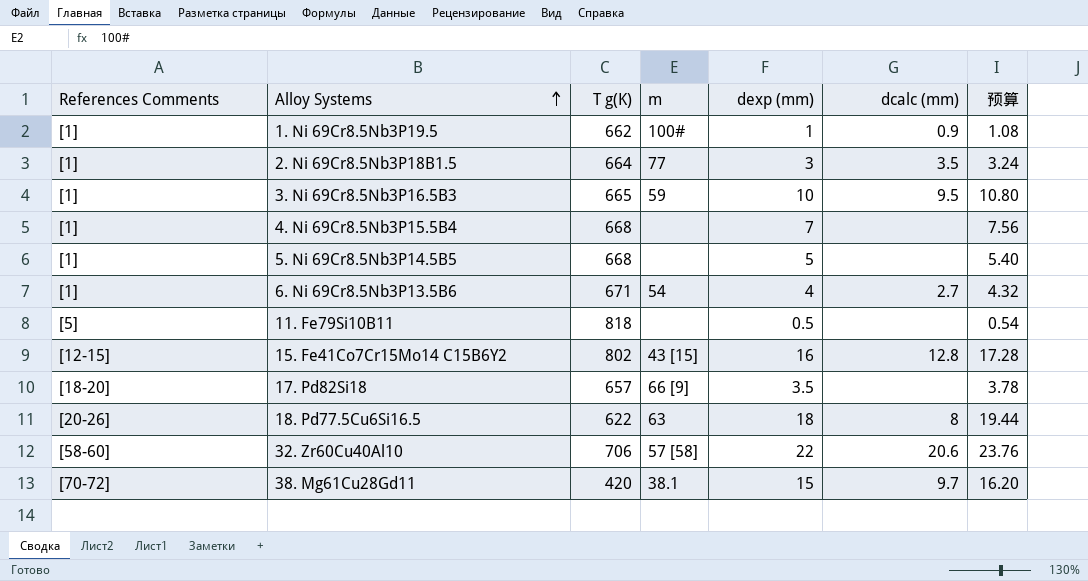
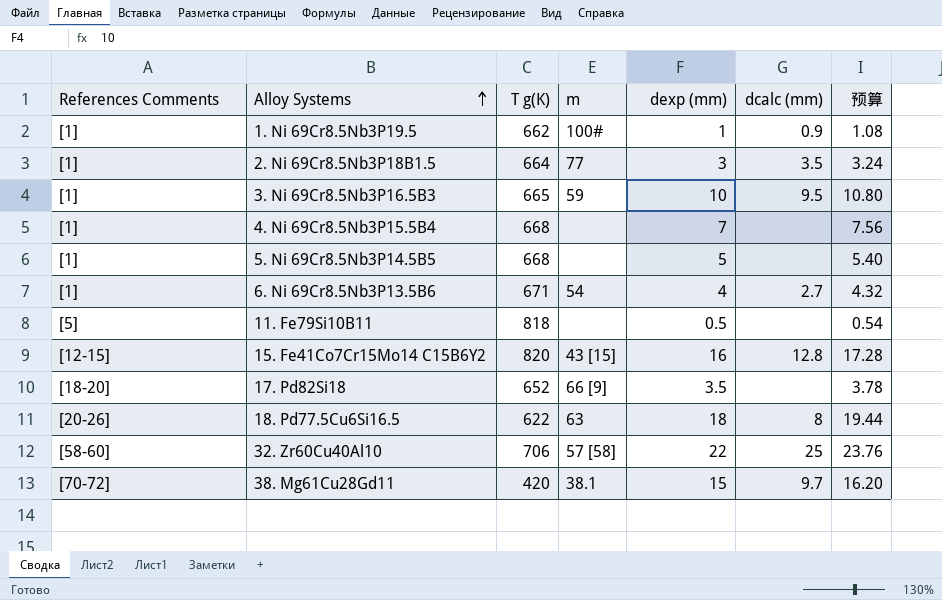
15. Fe41Co7Cr15Mo14 C15B6Y2 | T g(K): 802 -> 820
17. Pd82Si18 | T g(K): 657 -> 652
32. Zr60Cu40Al10 | dcalc (mm): 20.6 -> 25

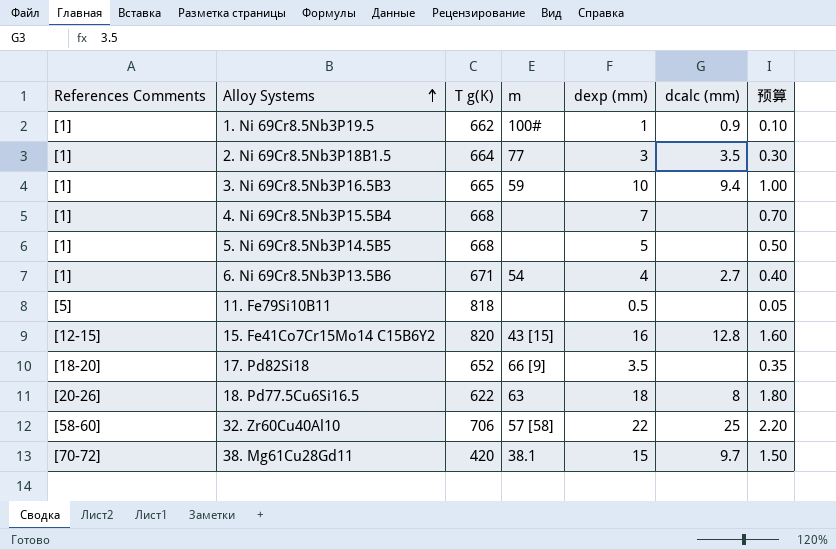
column 预算 | formula: [dexp (mm)] * 1.08 -> [dexp (mm)] * 0.1
3. Ni 69Cr8.5Nb3P16.5B3 | dcalc (mm): 9.5 -> 9.4

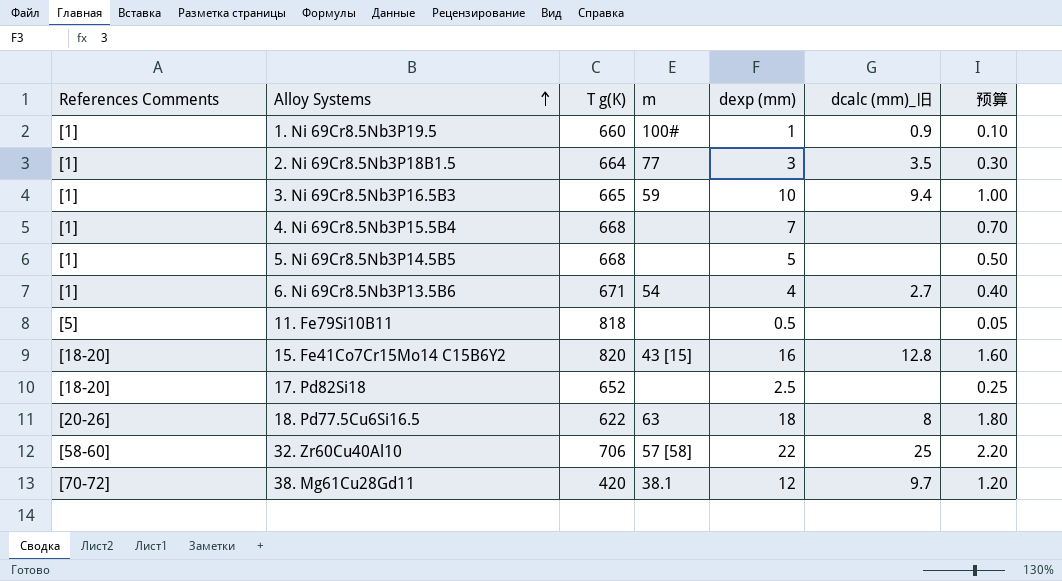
column name: dcalc (mm) -> dcalc (mm)_旧
1. Ni 69Cr8.5Nb3P19.5 | T g(K): 662 -> 660
15. Fe41Co7Cr15Mo14 C15B6Y2 | References Comments: [12-15] -> [18-20]
17. Pd82Si18 | m: 66 [9] -> none
17. Pd82Si18 | dexp (mm): 3.5 -> 2.5
17. Pd82Si18 | 预算: 0.35 -> 0.25
38. Mg61Cu28Gd11 | dexp (mm): 15 -> 12
38. Mg61Cu28Gd11 | 预算: 1.50 -> 1.20

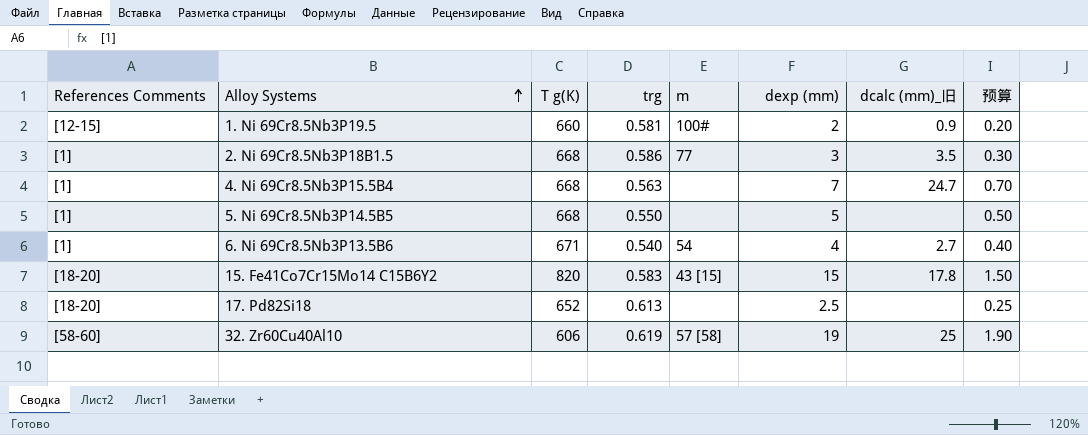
column trg | position: none -> 4
row 3. Ni 69Cr8.5Nb3P16.5B3: [1] | 665 | 59 | 10 | 9.4 | 1.00 -> none
row 11. Fe79Si10B11: [5] | 818 | none | 0.5 | none | 0.05 -> none
row 18. Pd77.5Cu6Si16.5: [20-26] | 622 | 63 | 18 | 8 | 1.80 -> none
row 38. Mg61Cu28Gd11: [70-72] | 420 | 38.1 | 12 | 9.7 | 1.20 -> none
1. Ni 69Cr8.5Nb3P19.5 | References Comments: [1] -> [12-15]
1. Ni 69Cr8.5Nb3P19.5 | dexp (mm): 1 -> 2
1. Ni 69Cr8.5Nb3P19.5 | 预算: 0.10 -> 0.20
2. Ni 69Cr8.5Nb3P18B1.5 | T g(K): 664 -> 668
4. Ni 69Cr8.5Nb3P15.5B4 | dcalc (mm)_旧: none -> 24.7
15. Fe41Co7Cr15Mo14 C15B6Y2 | dexp (mm): 16 -> 15
15. Fe41Co7Cr15Mo14 C15B6Y2 | dcalc (mm)_旧: 12.8 -> 17.8
15. Fe41Co7Cr15Mo14 C15B6Y2 | 预算: 1.60 -> 1.50
32. Zr60Cu40Al10 | T g(K): 706 -> 606
32. Zr60Cu40Al10 | dexp (mm): 22 -> 19
32. Zr60Cu40Al10 | 预算: 2.20 -> 1.90

